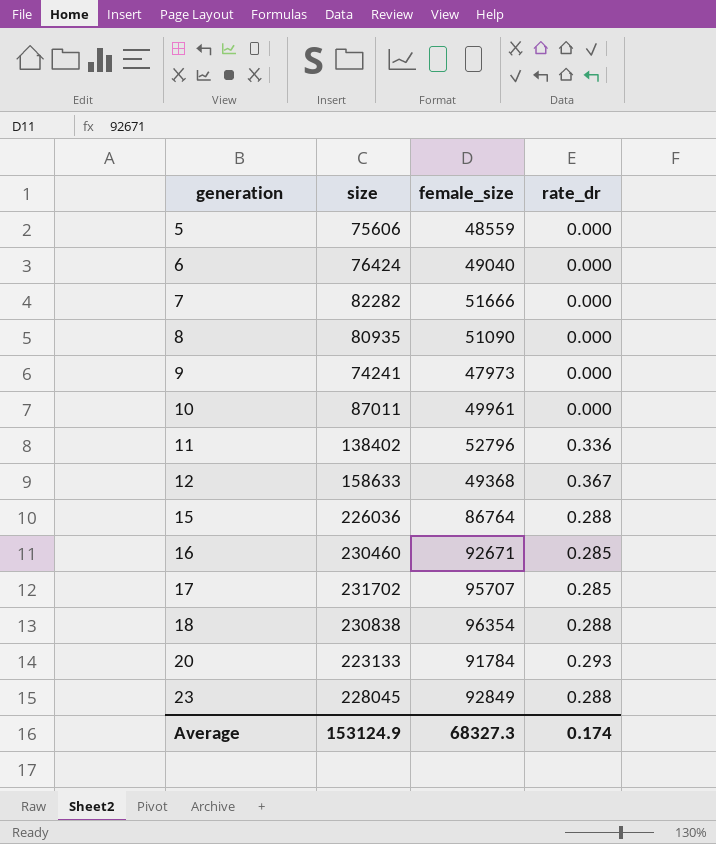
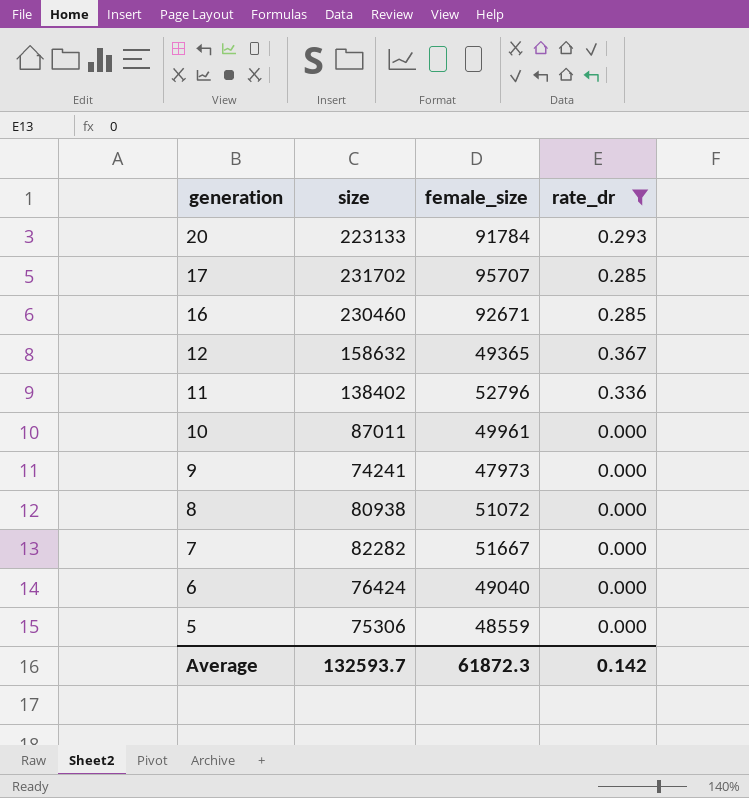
filter: none -> rate_dr != 0.288
row order: generation ascending -> generation descending
12 | size: 158633 -> 158632
12 | female_size: 49368 -> 49365
8 | size: 80935 -> 80938
8 | female_size: 51090 -> 51072
7 | female_size: 51666 -> 51667
5 | size: 75606 -> 75306
Average | size: 153124.9 -> 132593.7
Average | female_size: 68327.3 -> 61872.3
Average | rate_dr: 0.174 -> 0.142

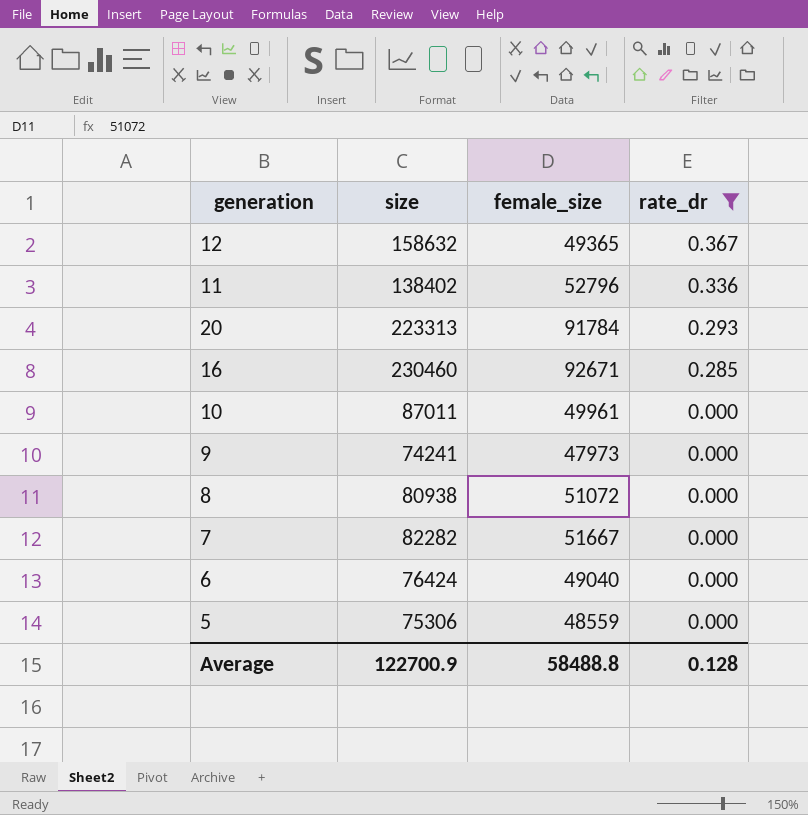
row order: generation descending -> rate_dr descending
row 17: 231702 | 95707 | 0.285 -> none
20 | size: 223133 -> 223313
Average | size: 132593.7 -> 122700.9
Average | female_size: 61872.3 -> 58488.8
Average | rate_dr: 0.142 -> 0.128

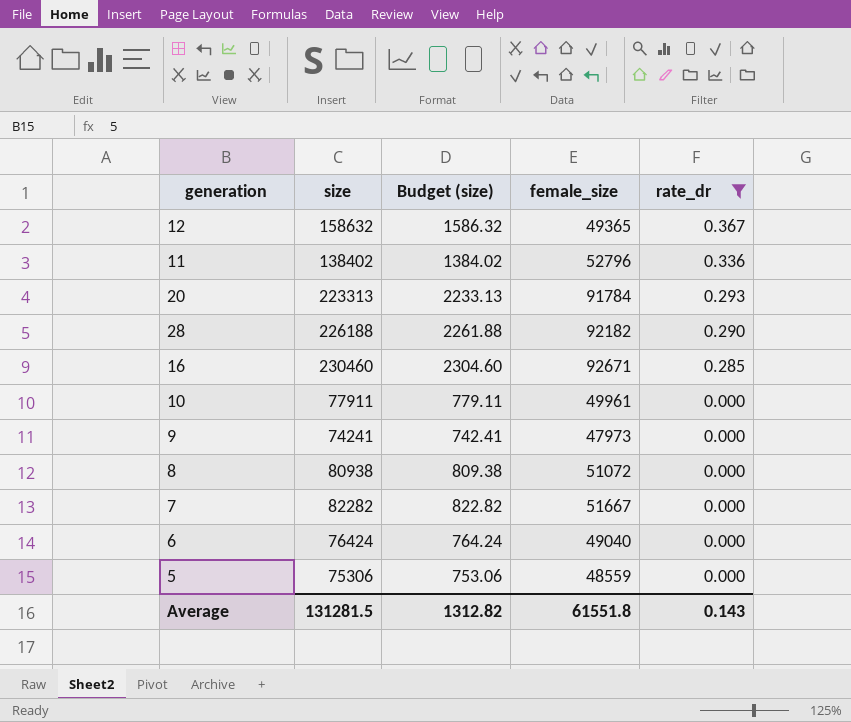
column Budget (size) | formula: none -> [size] * 0.01
row 28: none -> 226188 | 2261.88 | 92182 | 0.290
10 | size: 87011 -> 77911
Average | size: 122700.9 -> 131281.5
Average | female_size: 58488.8 -> 61551.8
Average | rate_dr: 0.128 -> 0.143

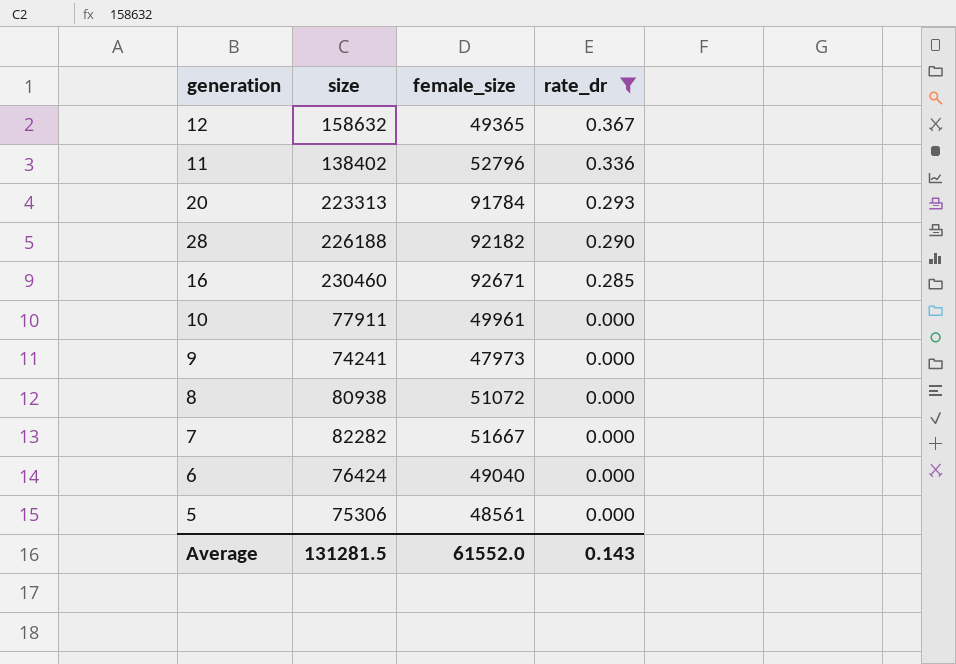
column Budget (size) | formula: [size] * 0.01 -> none
5 | female_size: 48559 -> 48561
Average | female_size: 61551.8 -> 61552.0

